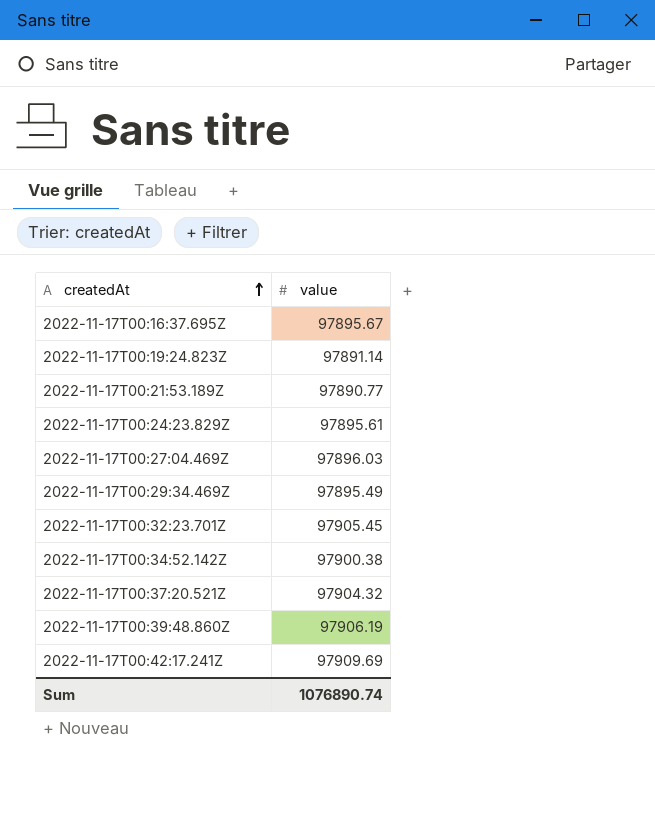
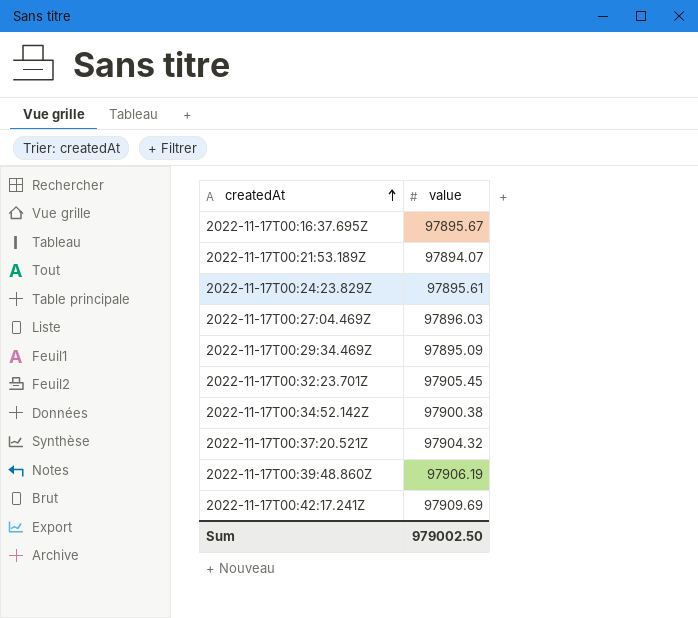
row 2022-11-17T00:19:24.823Z: 97891.14 -> none
2022-11-17T00:21:53.189Z | value: 97890.77 -> 97894.07
2022-11-17T00:29:34.469Z | value: 97895.49 -> 97895.09
Sum | value: 1076890.74 -> 979002.50

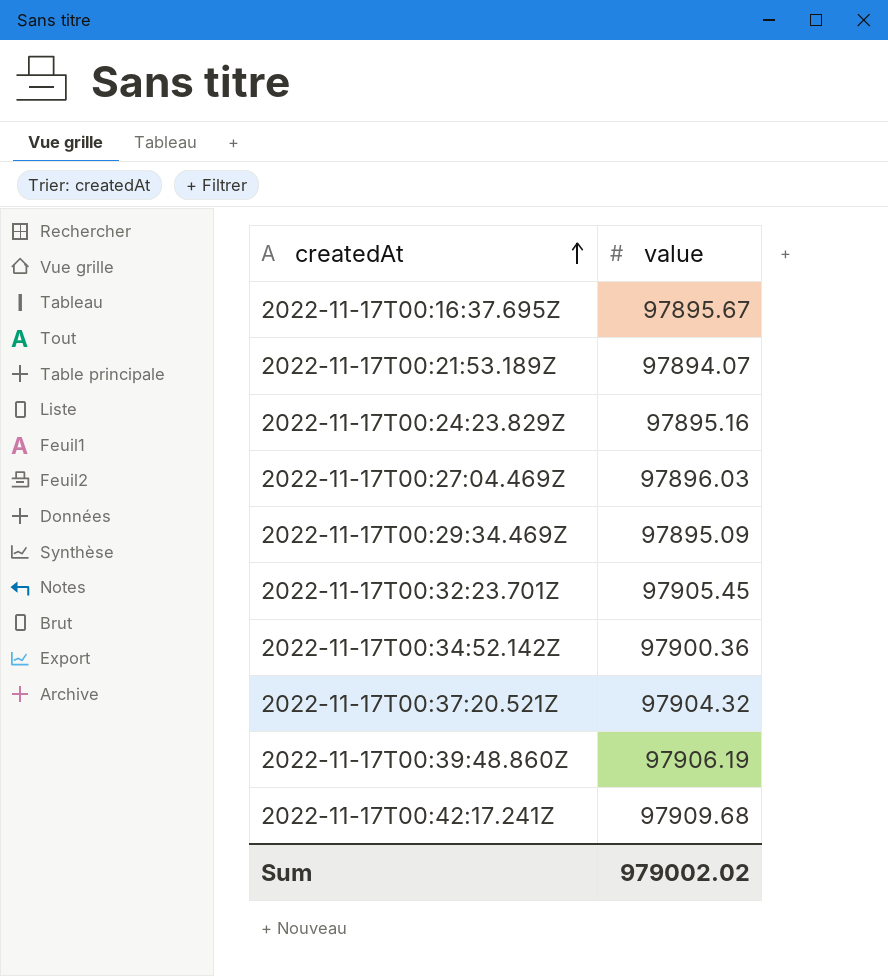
2022-11-17T00:24:23.829Z | value: 97895.61 -> 97895.16
2022-11-17T00:34:52.142Z | value: 97900.38 -> 97900.36
2022-11-17T00:42:17.241Z | value: 97909.69 -> 97909.68
Sum | value: 979002.50 -> 979002.02

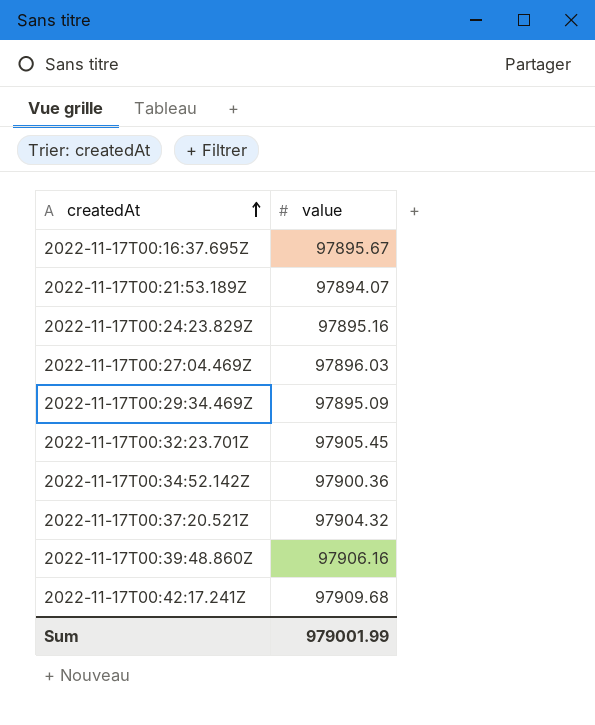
2022-11-17T00:39:48.860Z | value: 97906.19 -> 97906.16
Sum | value: 979002.02 -> 979001.99

